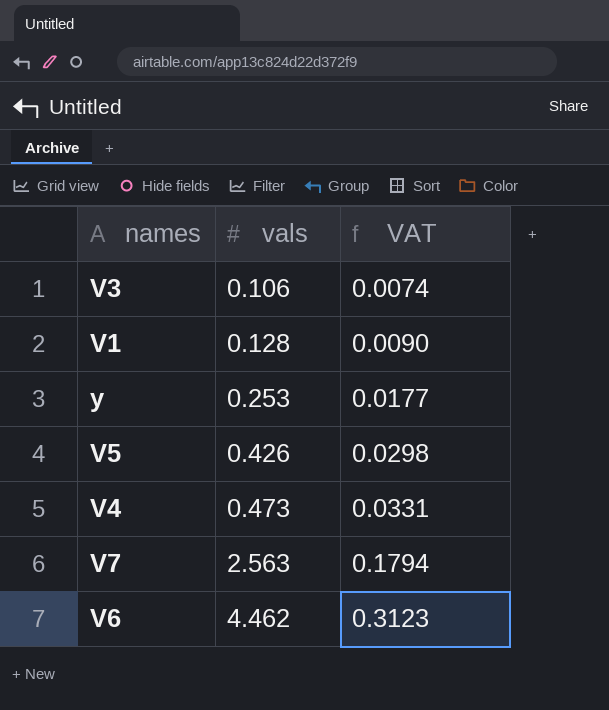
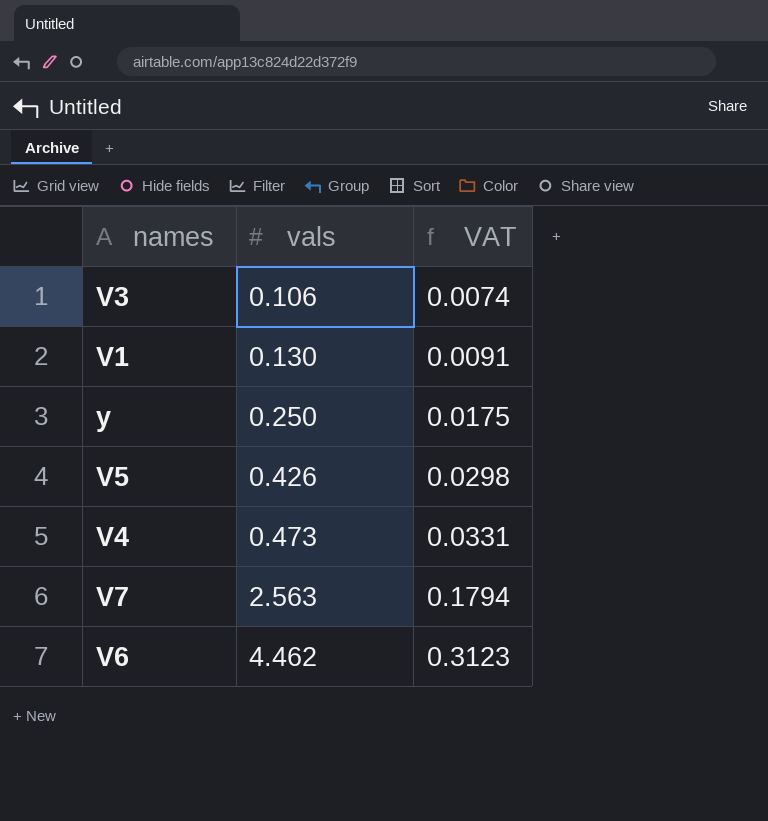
V1 | vals: 0.128 -> 0.130
V1 | VAT: 0.0090 -> 0.0091
y | vals: 0.253 -> 0.250
y | VAT: 0.0177 -> 0.0175

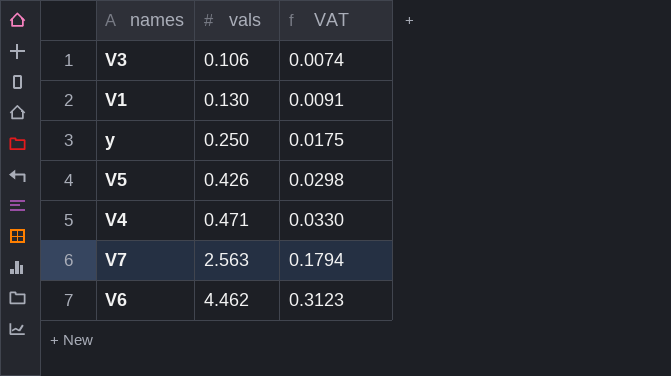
V4 | vals: 0.473 -> 0.471
V4 | VAT: 0.0331 -> 0.0330

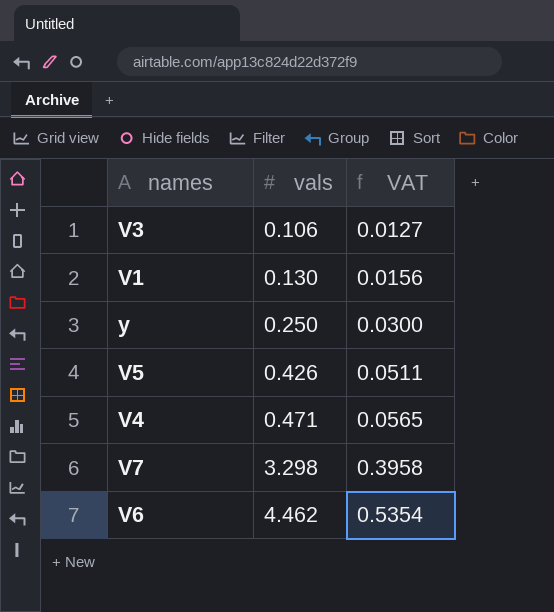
column VAT | formula: [vals] * 0.07 -> [vals] * 0.12
V7 | vals: 2.563 -> 3.298

